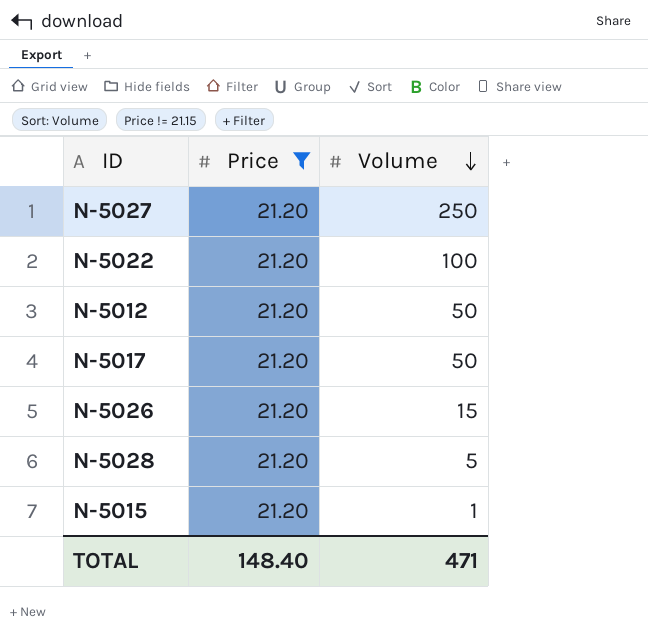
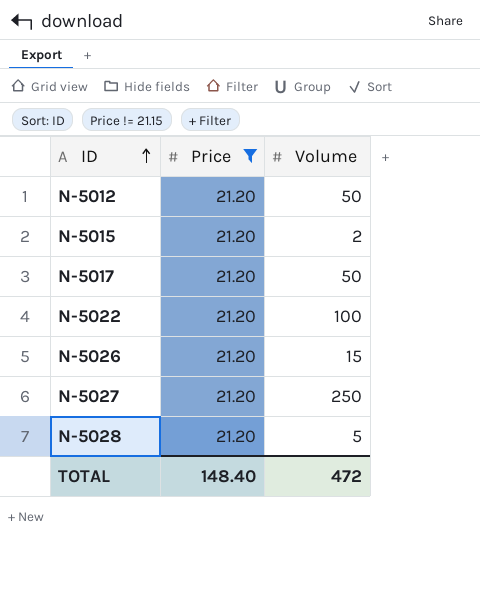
row order: Volume descending -> ID ascending
N-5015 | Volume: 1 -> 2
TOTAL | Volume: 471 -> 472

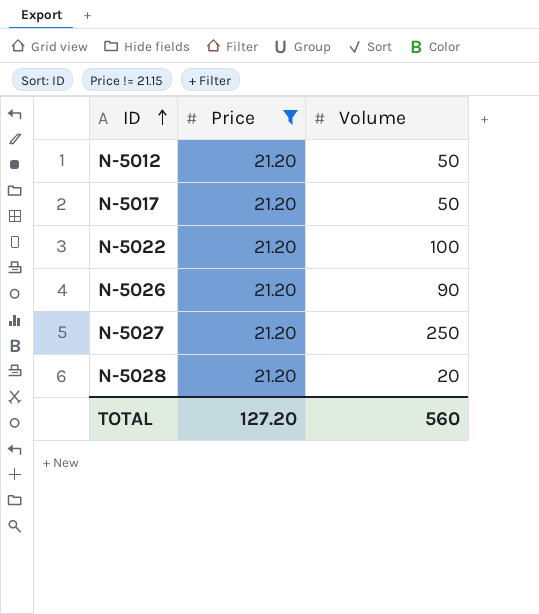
row N-5015: 21.20 | 2 -> none
N-5026 | Volume: 15 -> 90
N-5028 | Volume: 5 -> 20
TOTAL | Price: 148.40 -> 127.20
TOTAL | Volume: 472 -> 560

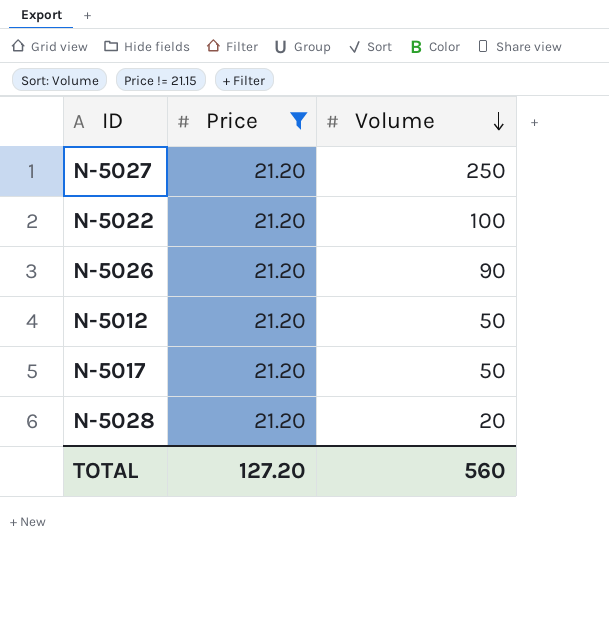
row order: ID ascending -> Volume descending

